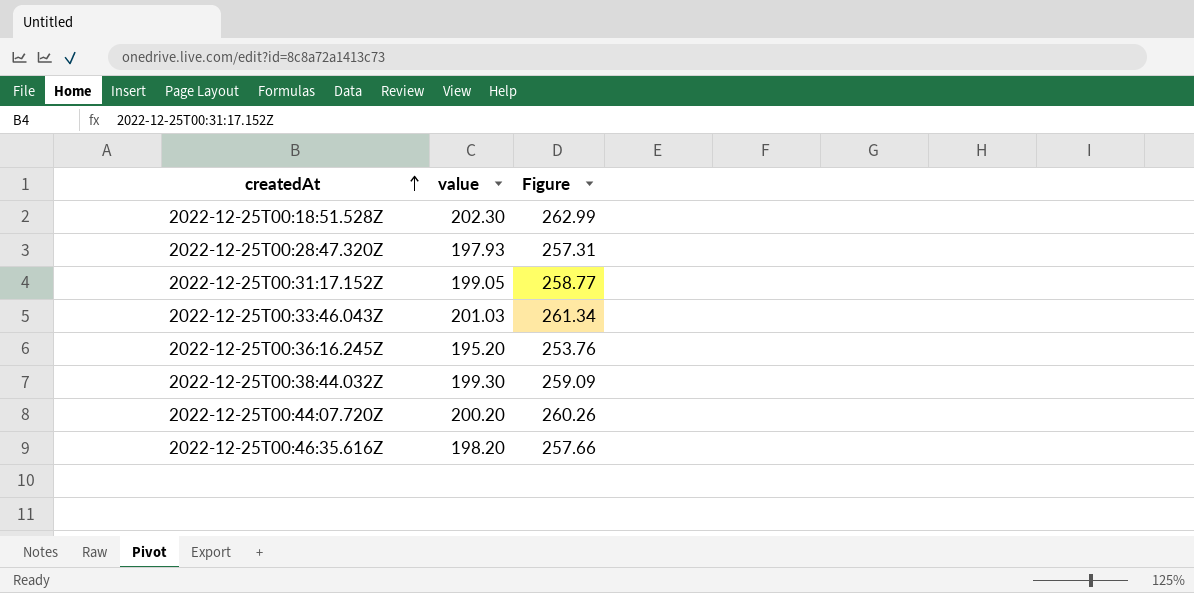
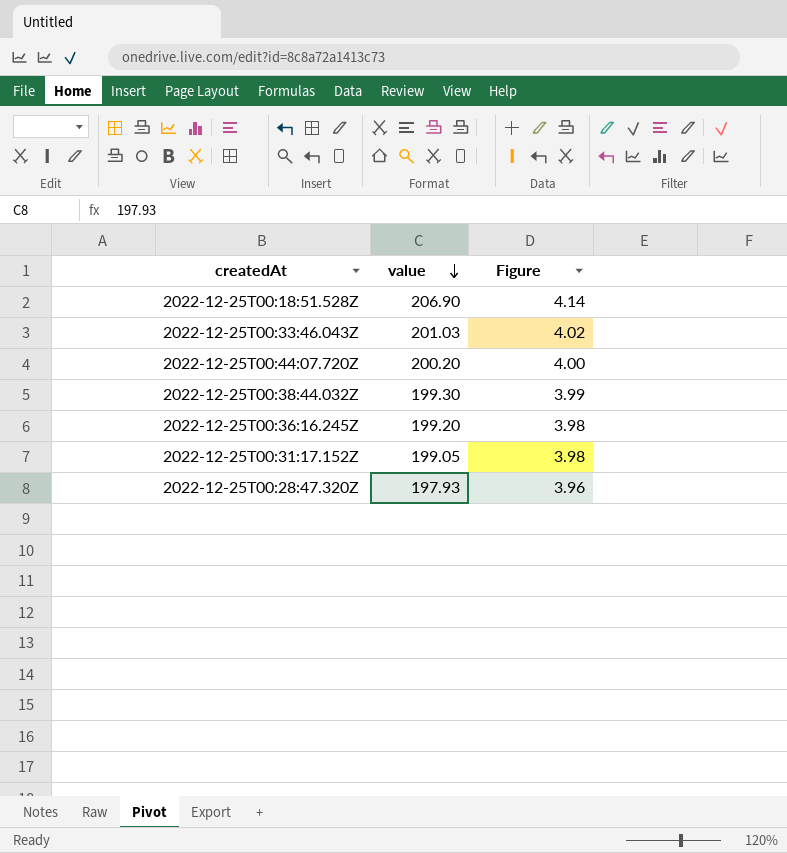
row order: createdAt ascending -> value descending
column Figure | formula: [value] * 1.3 -> [value] * 0.02
row 2022-12-25T00:46:35.616Z: 198.20 | 257.66 -> none
2022-12-25T00:18:51.528Z | value: 202.30 -> 206.90
2022-12-25T00:36:16.245Z | value: 195.20 -> 199.20

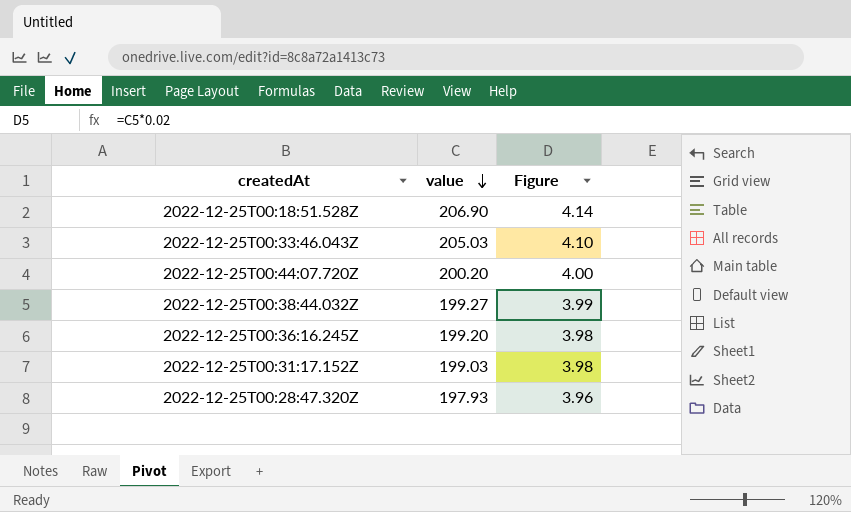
2022-12-25T00:33:46.043Z | value: 201.03 -> 205.03
2022-12-25T00:33:46.043Z | Figure: 4.02 -> 4.10
2022-12-25T00:38:44.032Z | value: 199.30 -> 199.27
2022-12-25T00:31:17.152Z | value: 199.05 -> 199.03

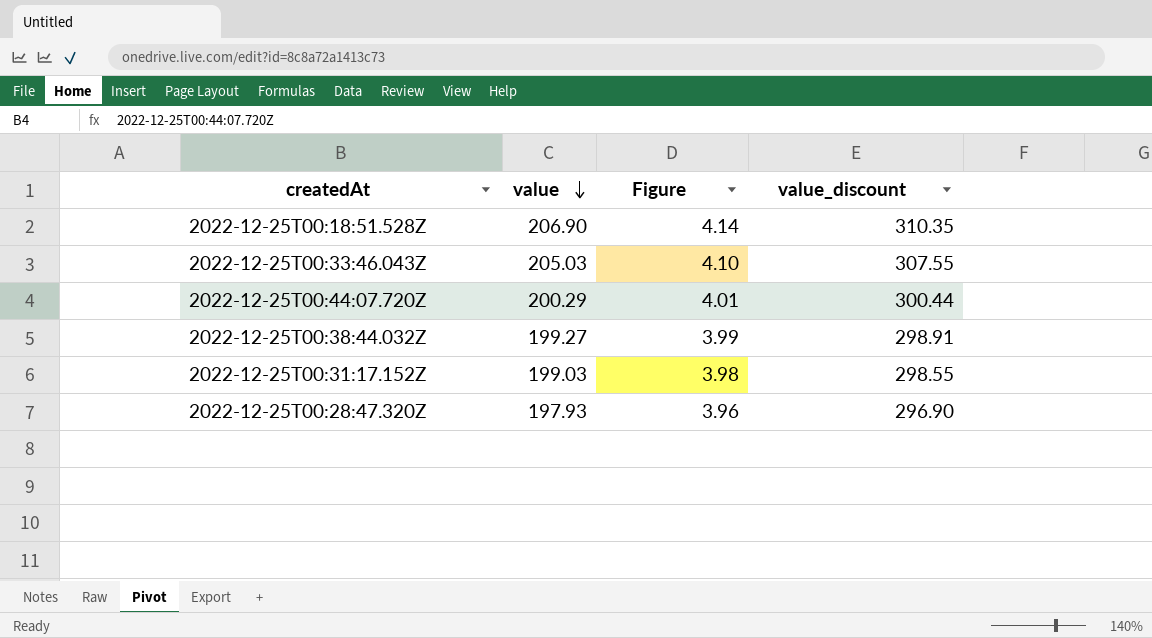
column value_discount | formula: none -> [value] * 1.5
row 2022-12-25T00:36:16.245Z: 199.20 | 3.98 -> none
2022-12-25T00:44:07.720Z | value: 200.20 -> 200.29
2022-12-25T00:44:07.720Z | Figure: 4.00 -> 4.01

